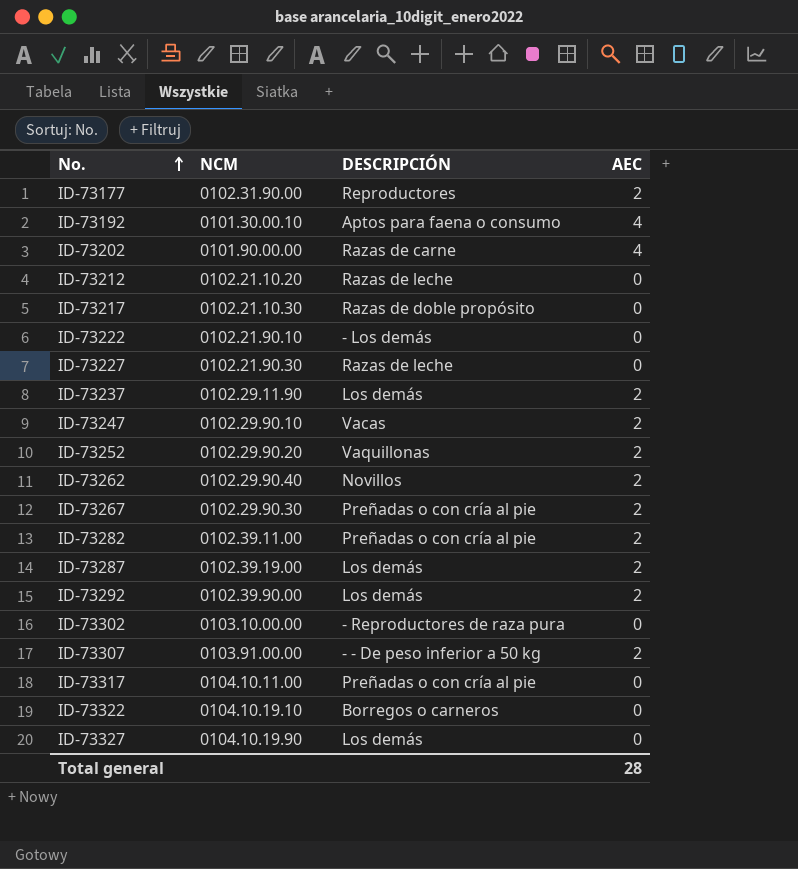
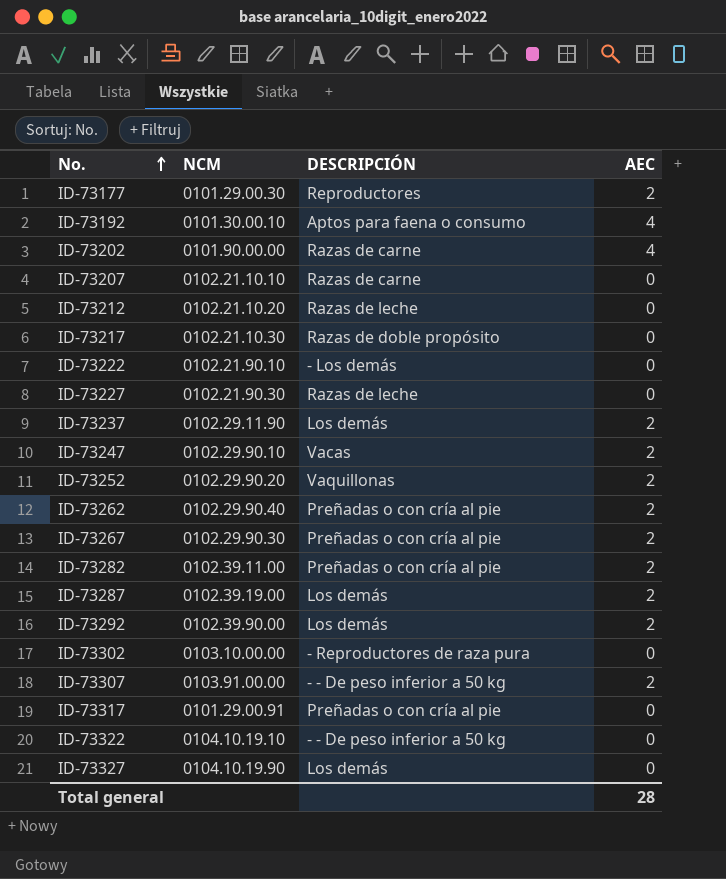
ID-73177 | NCM: 0102.31.90.00 -> 0101.29.00.30
row ID-73207: none -> 0102.21.10.10 | Razas de carne | 0
ID-73262 | DESCRIPCIÓN: Novillos -> Preñadas o con cría al pie
ID-73317 | NCM: 0104.10.11.00 -> 0101.29.00.91
ID-73322 | DESCRIPCIÓN: Borregos o carneros -> - - De peso inferior a 50 kg

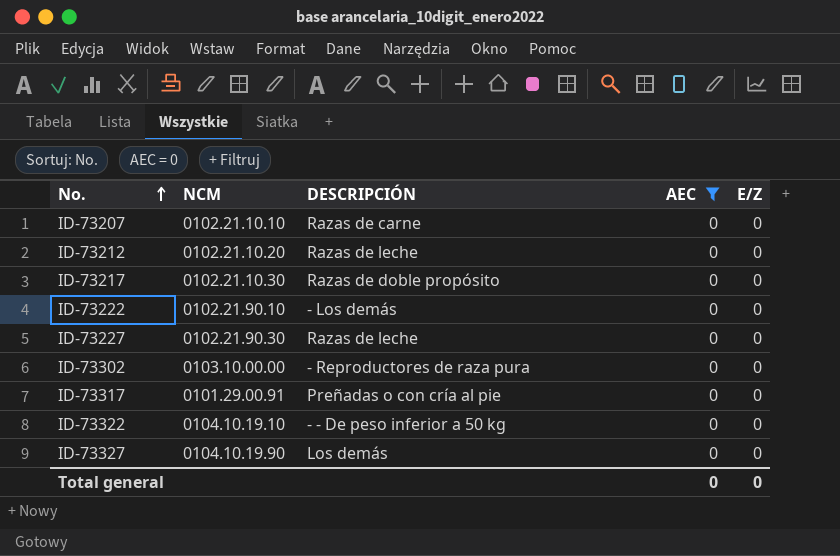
filter: none -> AEC = 0
column E/Z | position: none -> 5
Total general | AEC: 28 -> 0

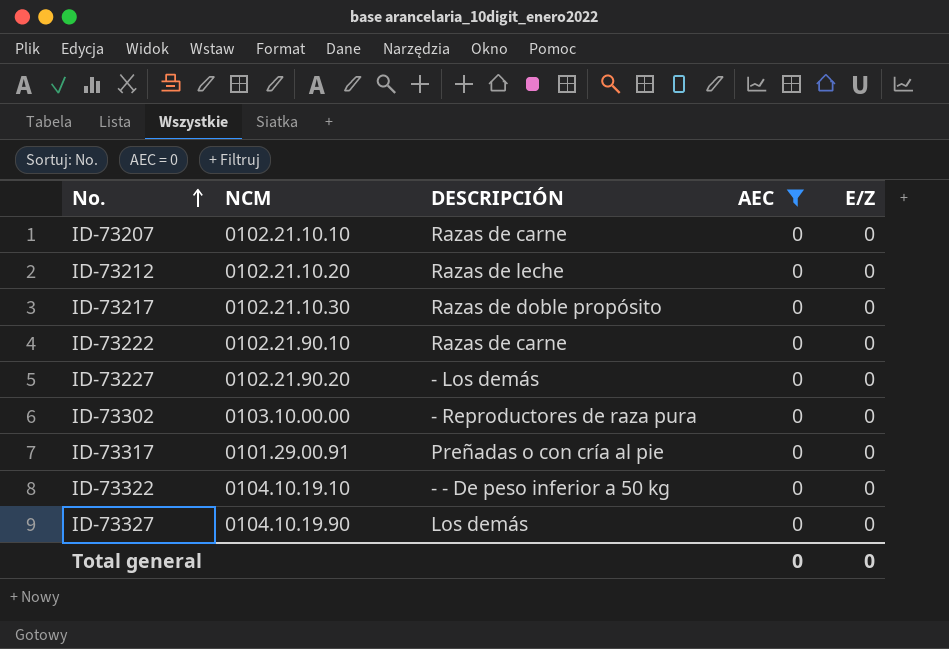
ID-73222 | DESCRIPCIÓN: - Los demás -> Razas de carne
ID-73227 | NCM: 0102.21.90.30 -> 0102.21.90.20
ID-73227 | DESCRIPCIÓN: Razas de leche -> - Los demás

